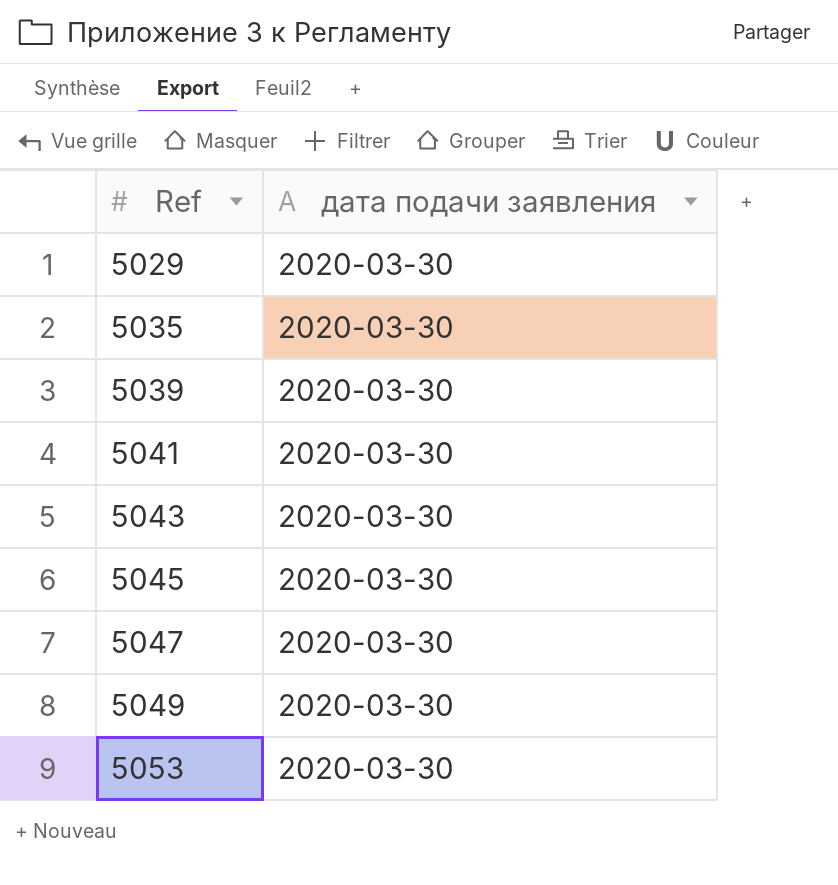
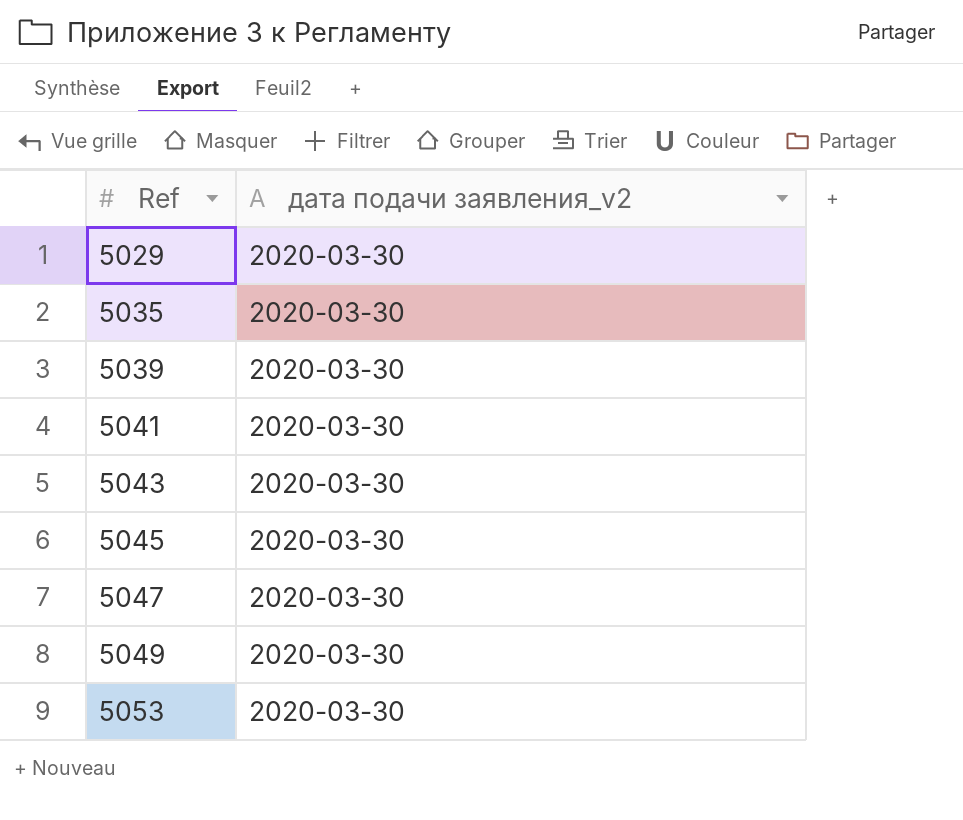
column name: дата подачи заявления -> дата подачи заявления_v2

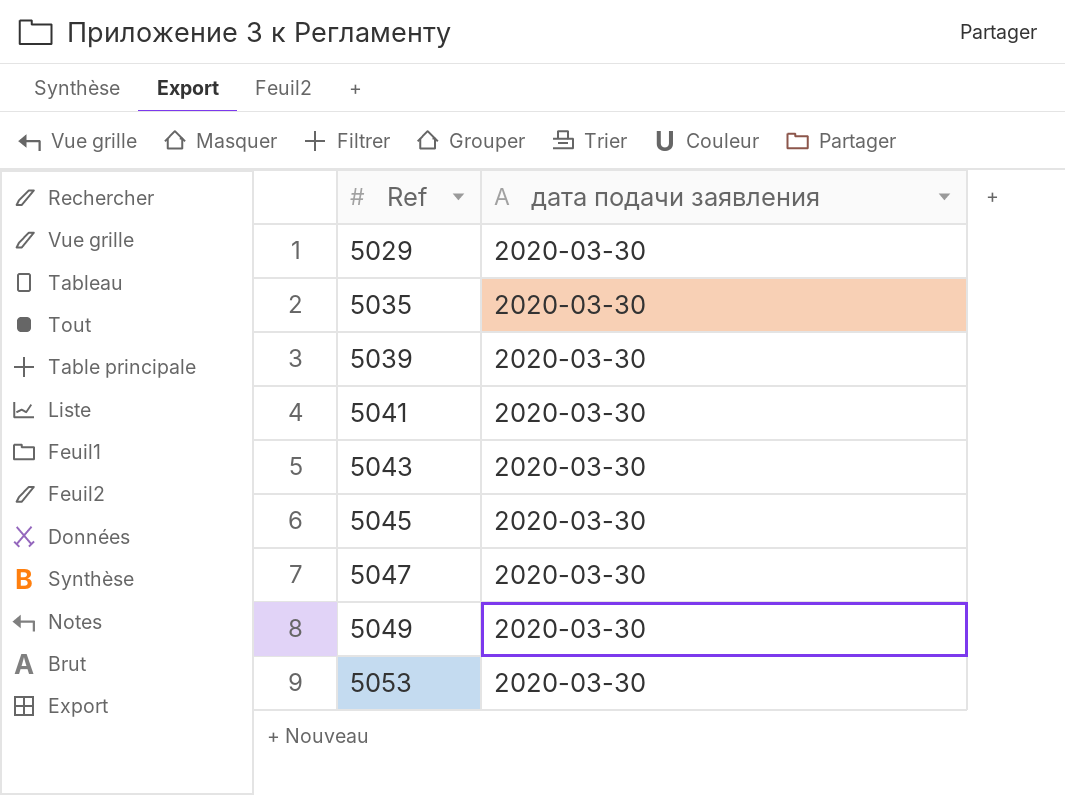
column name: дата подачи заявления_v2 -> дата подачи заявления

